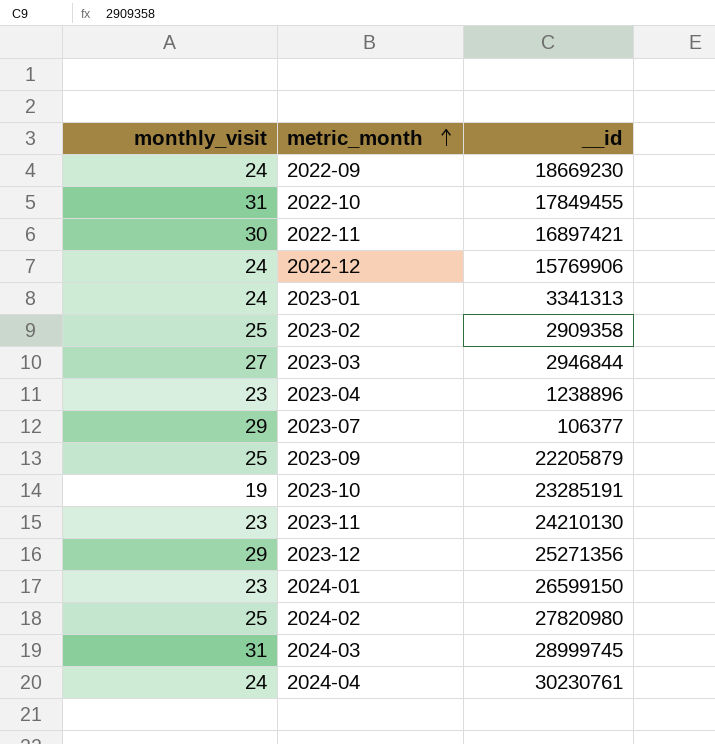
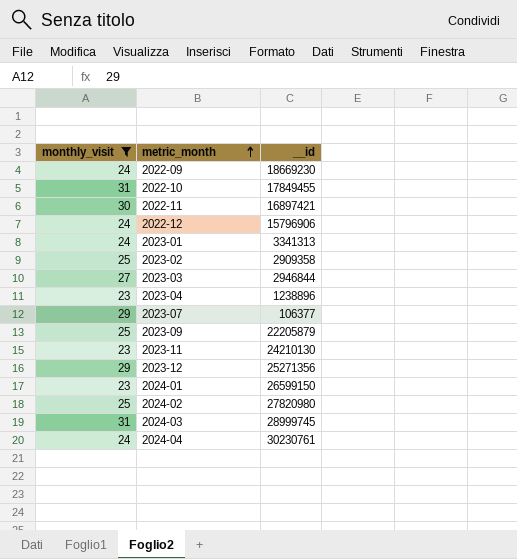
filter: none -> monthly_visit != 19
2022-12 | __id: 15769906 -> 15796906

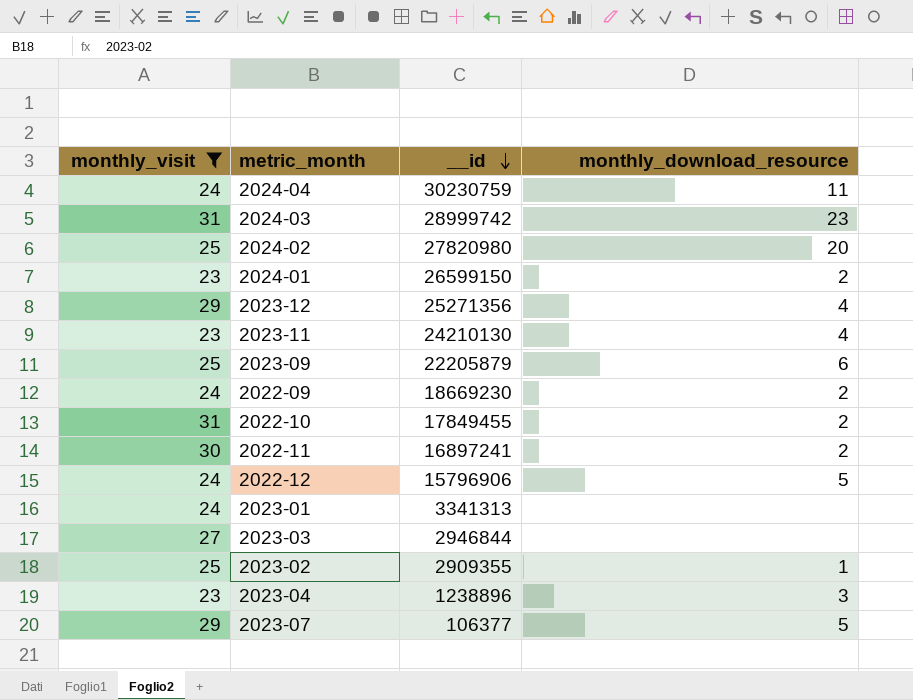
row order: metric_month ascending -> __id descending
column monthly_download_resource | position: none -> 4
2024-04 | __id: 30230761 -> 30230759
2024-03 | __id: 28999745 -> 28999742
2022-11 | __id: 16897421 -> 16897241
2023-02 | __id: 2909358 -> 2909355

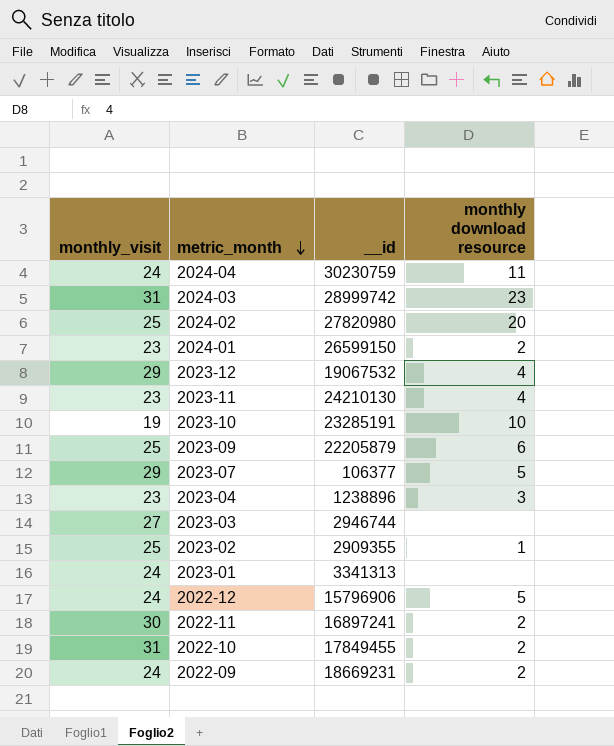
filter: monthly_visit != 19 -> none
row order: __id descending -> metric_month descending
column name: monthly_download_resource -> monthly download resource
2023-12 | __id: 25271356 -> 19067532
2023-03 | __id: 2946844 -> 2946744
2022-09 | __id: 18669230 -> 18669231

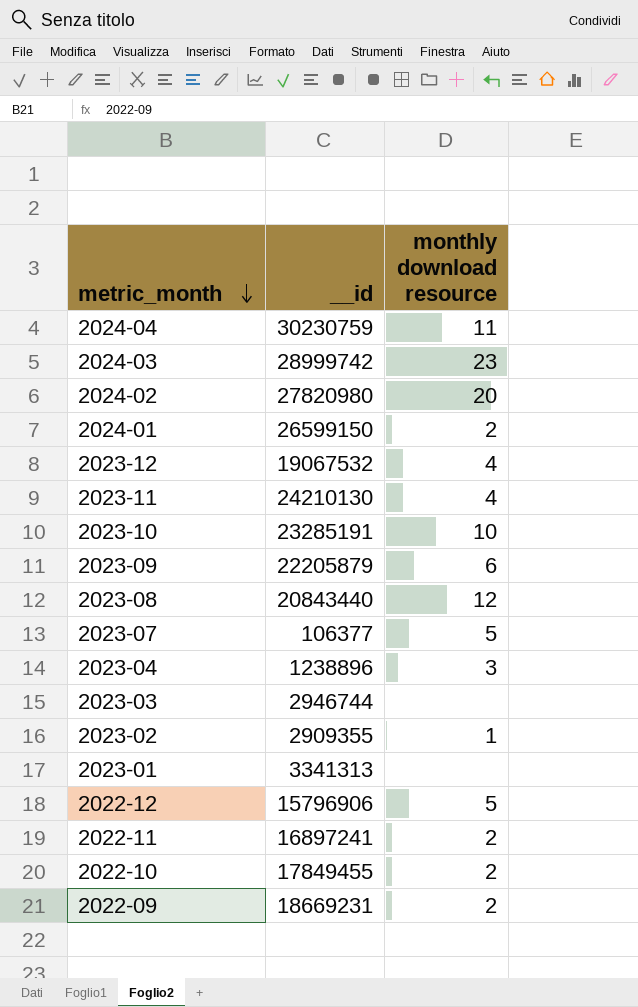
column monthly_visit | position: 1 -> none
row 2023-08: none -> 20843440 | 12

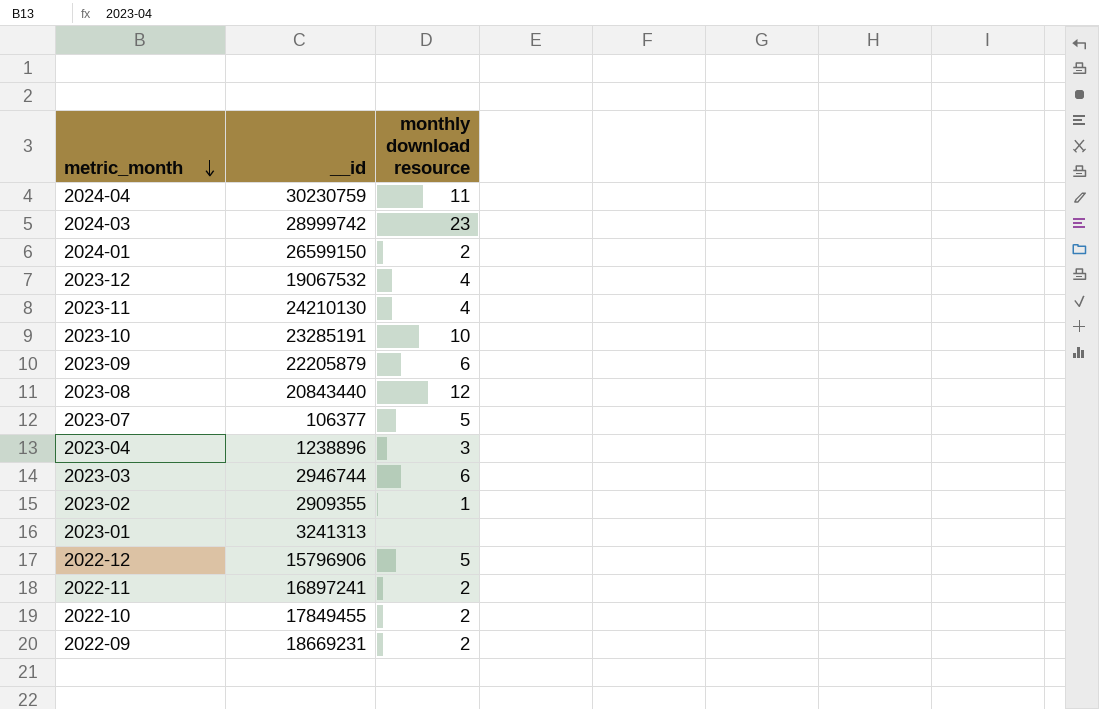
row 2024-02: 27820980 | 20 -> none
2023-03 | monthly download resource: none -> 6
2023-01 | __id: 3341313 -> 3241313

